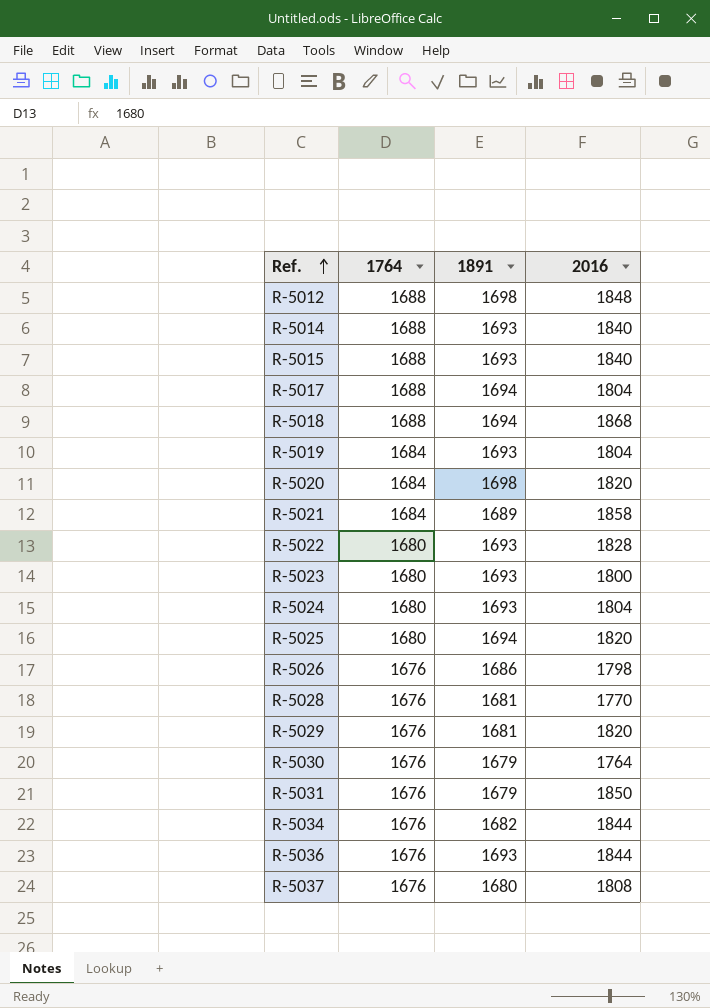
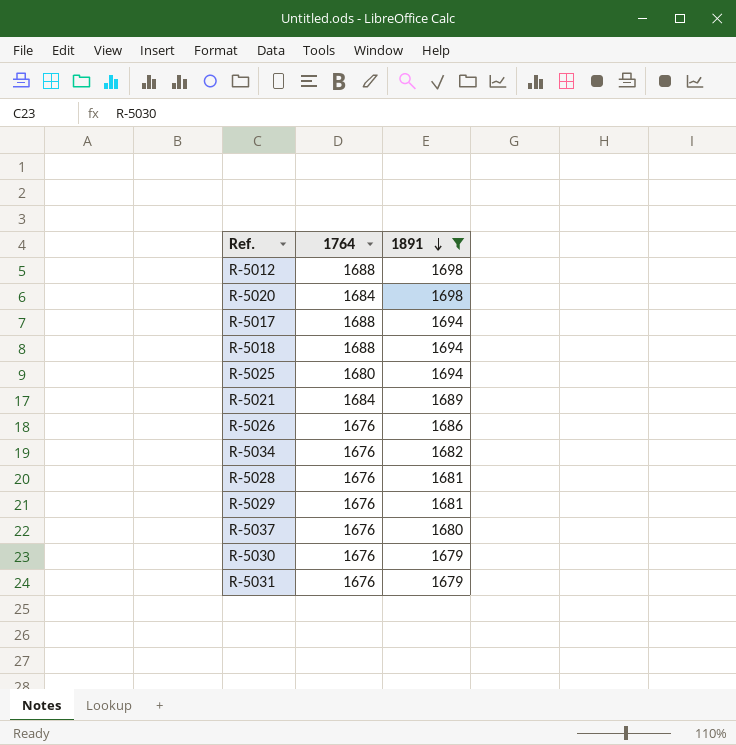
filter: none -> 1891 != 1693
row order: Ref. ascending -> 1891 descending
column 2016 | position: 4 -> none

